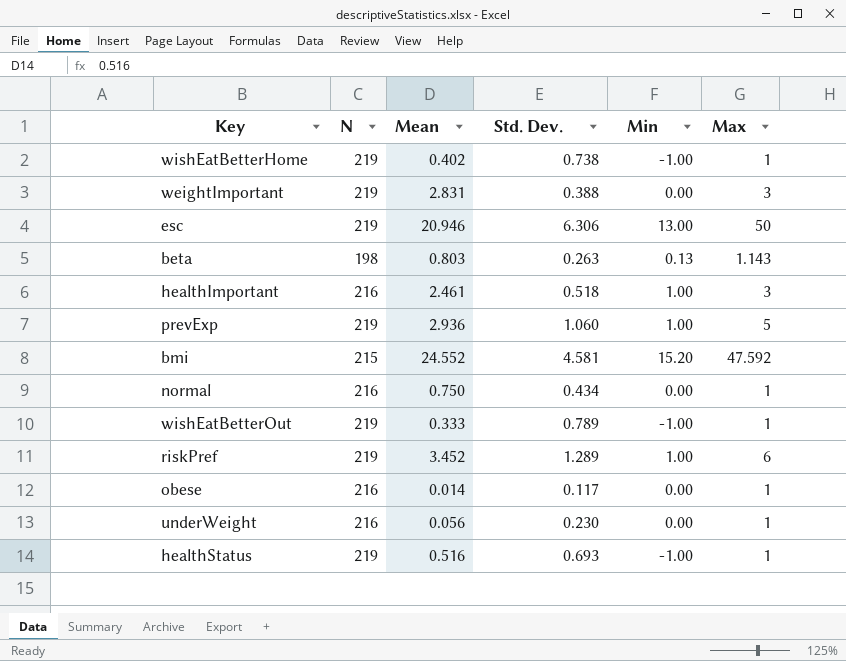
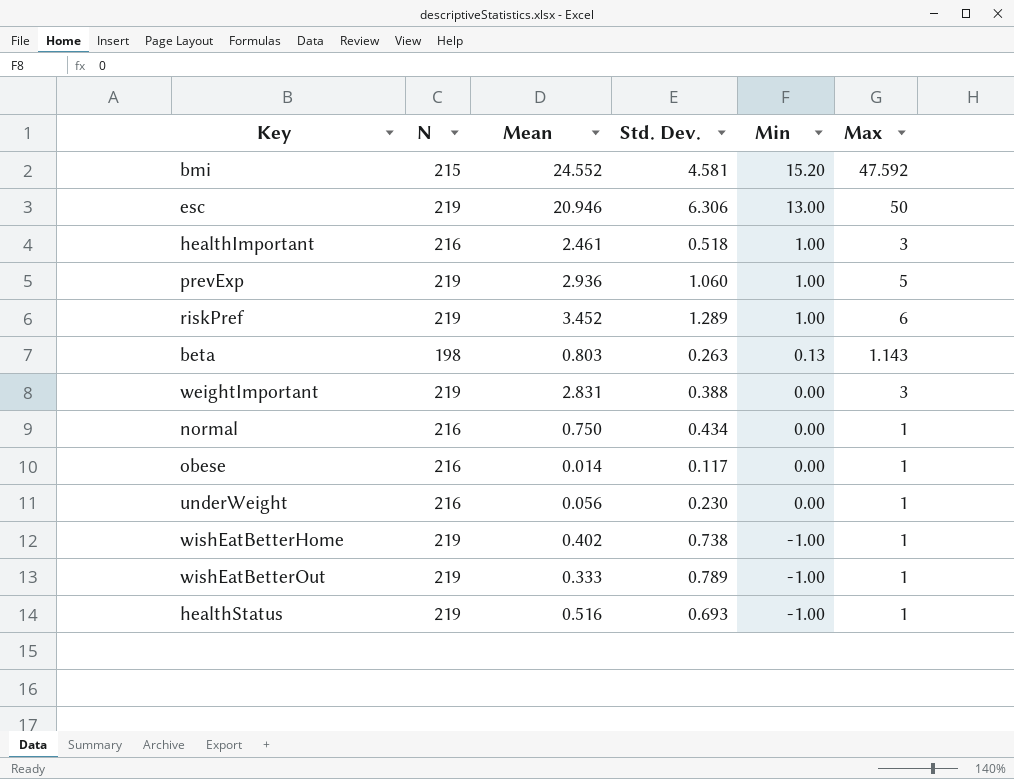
row order: none -> Min descending

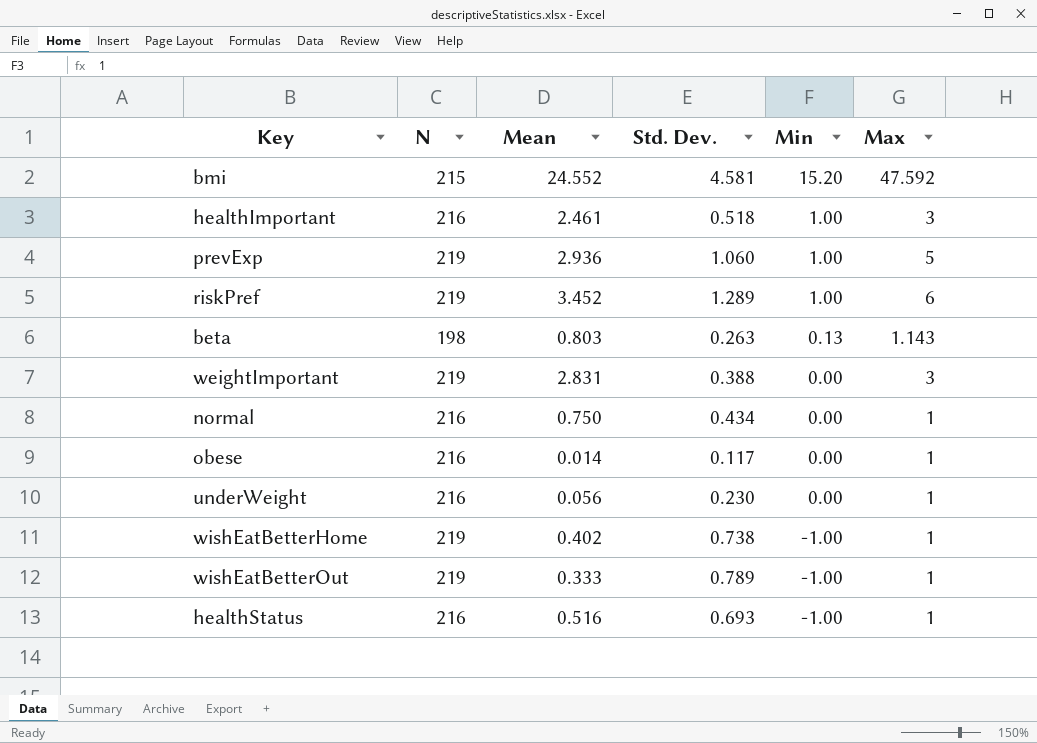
row esc: 219 | 20.946 | 6.306 | 13.00 | 50 -> none
healthStatus | N: 219 -> 216

